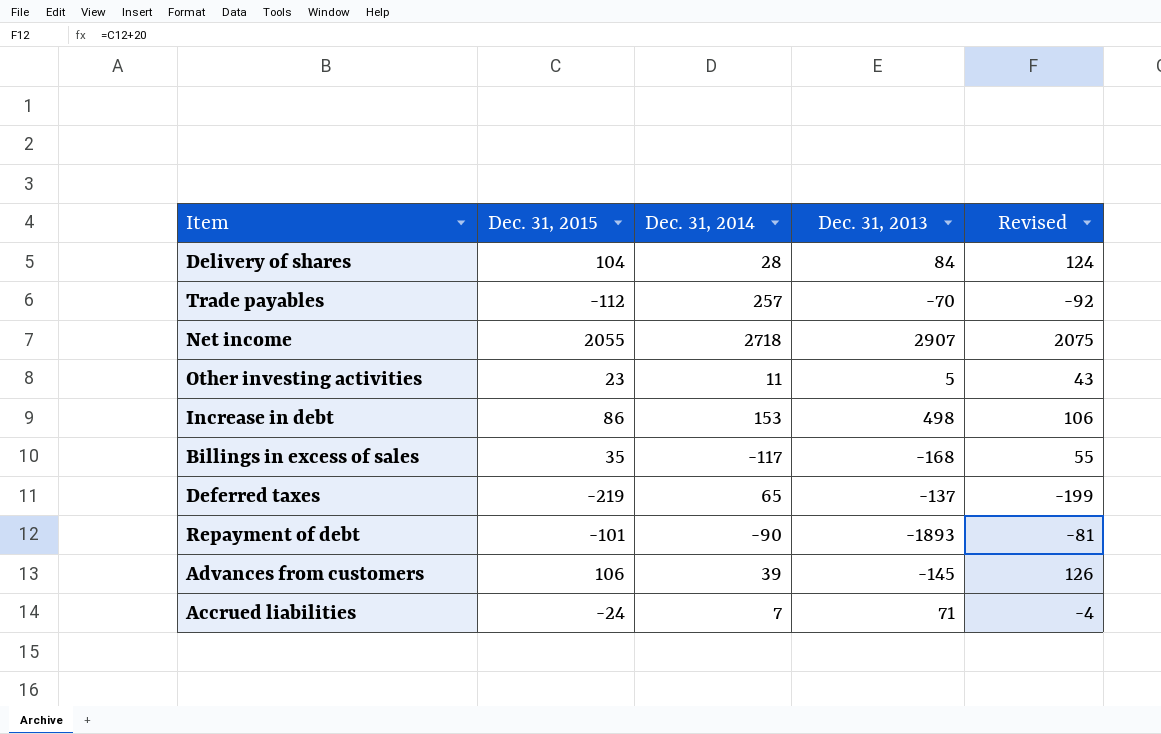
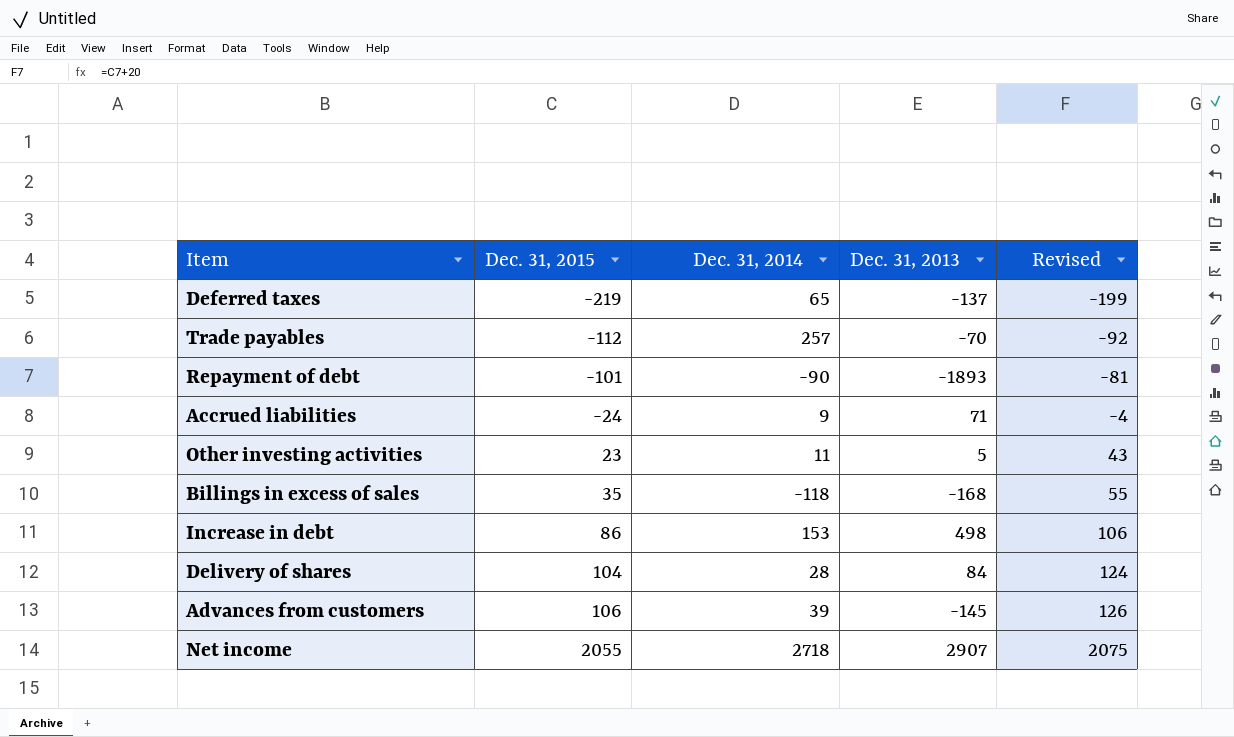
row order: none -> Dec. 31, 2015 ascending
Accrued liabilities | Dec. 31, 2014: 7 -> 9
Billings in excess of sales | Dec. 31, 2014: -117 -> -118

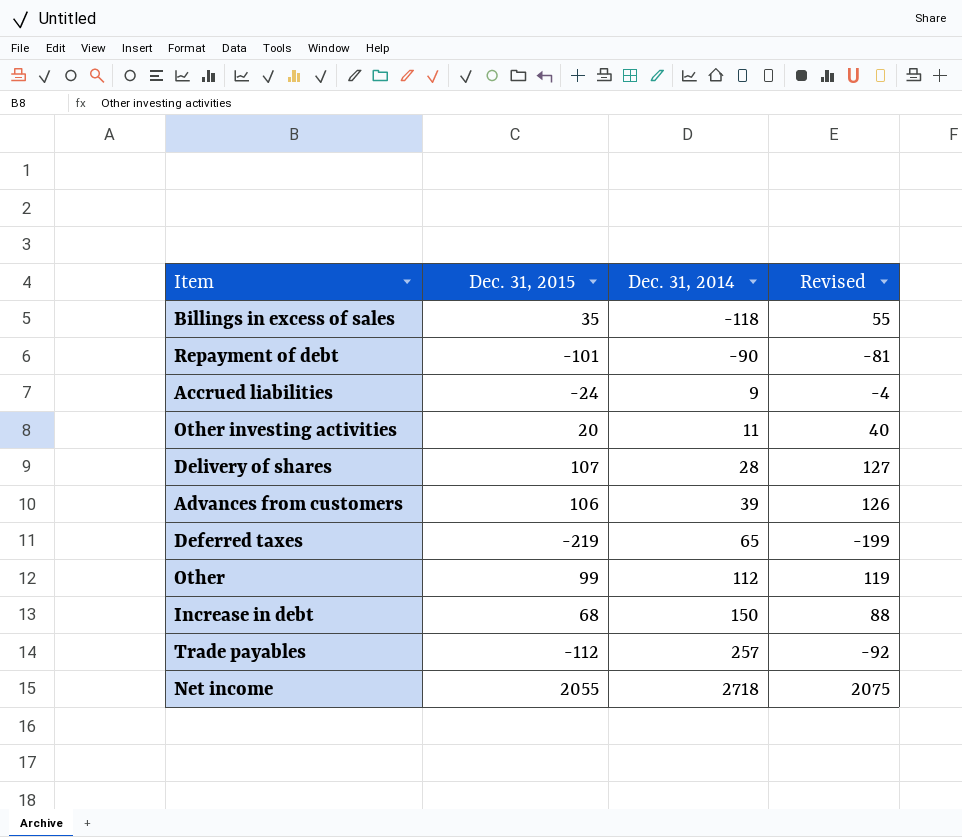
row order: Dec. 31, 2015 ascending -> Dec. 31, 2014 ascending
column Dec. 31, 2013 | position: 4 -> none
Other investing activities | Dec. 31, 2015: 23 -> 20
Other investing activities | Revised: 43 -> 40
Delivery of shares | Dec. 31, 2015: 104 -> 107
Delivery of shares | Revised: 124 -> 127
row Other: none -> 99 | 112 | 119
Increase in debt | Dec. 31, 2015: 86 -> 68
Increase in debt | Dec. 31, 2014: 153 -> 150
Increase in debt | Revised: 106 -> 88

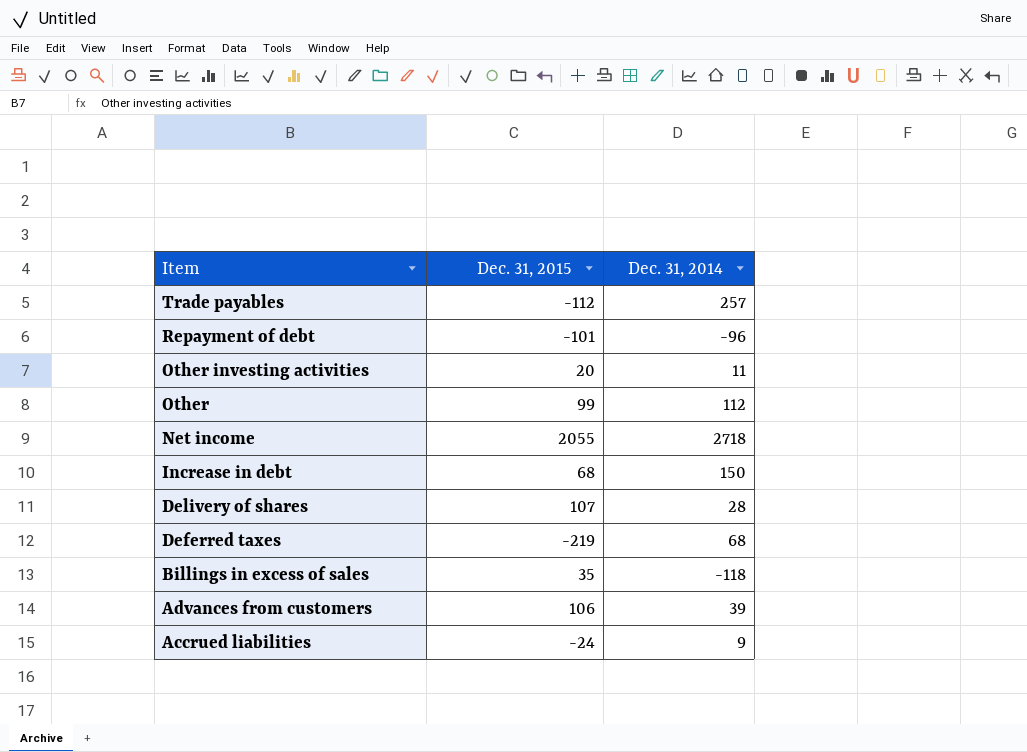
row order: Dec. 31, 2014 ascending -> Item descending
column Revised | formula: [Dec. 31, 2015] + 20 -> none
Repayment of debt | Dec. 31, 2014: -90 -> -96
Deferred taxes | Dec. 31, 2014: 65 -> 68

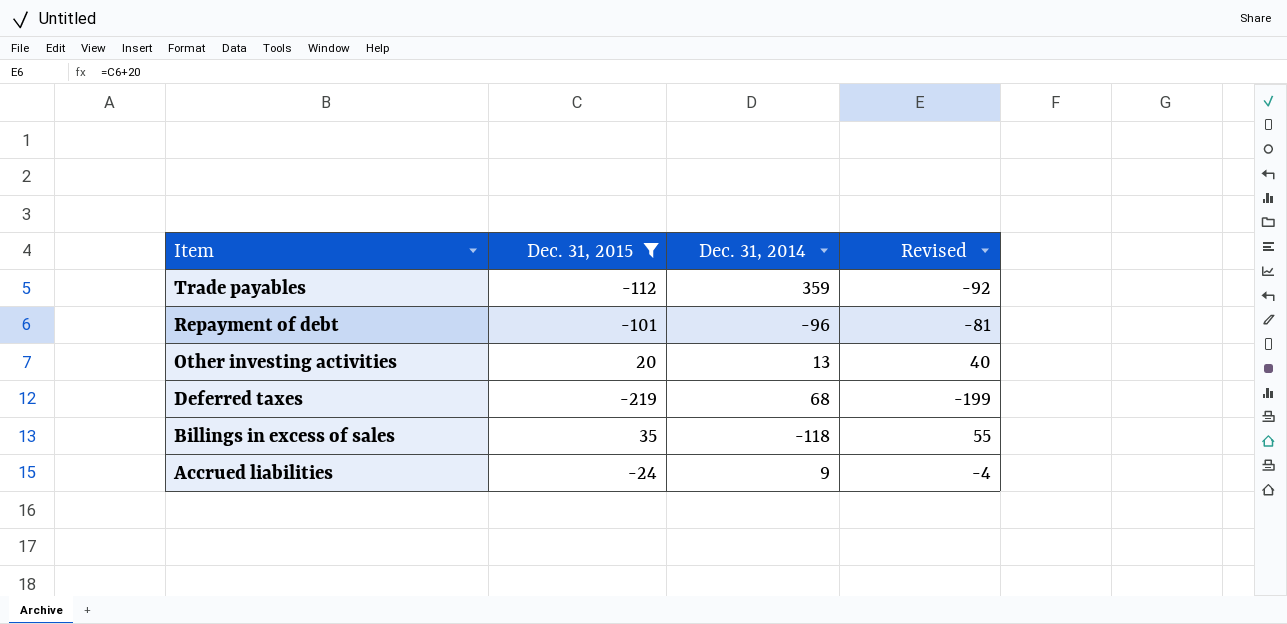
filter: none -> Dec. 31, 2015 <= 35
column Revised | formula: none -> [Dec. 31, 2015] + 20
Trade payables | Dec. 31, 2014: 257 -> 359
Other investing activities | Dec. 31, 2014: 11 -> 13

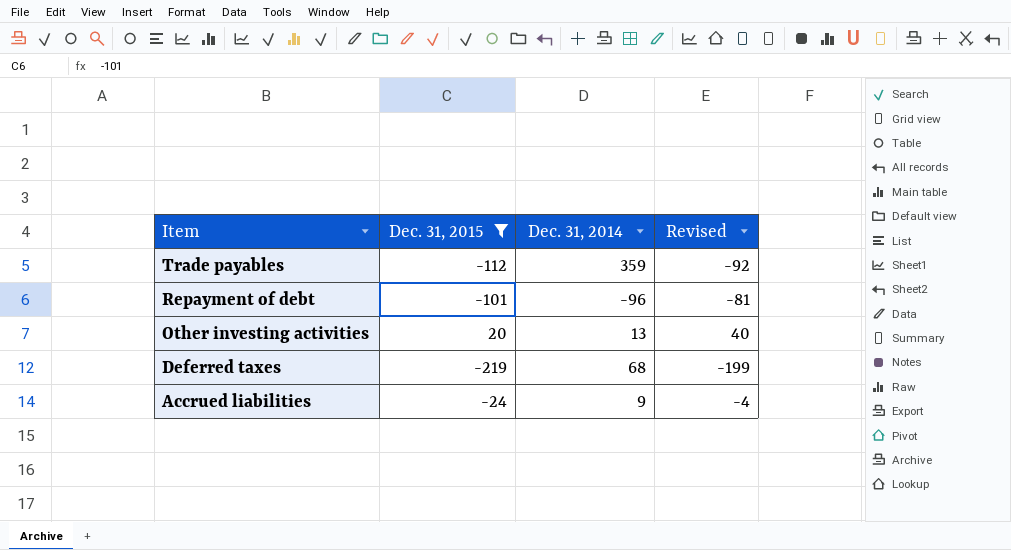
row Billings in excess of sales: 35 | -118 | 55 -> none

